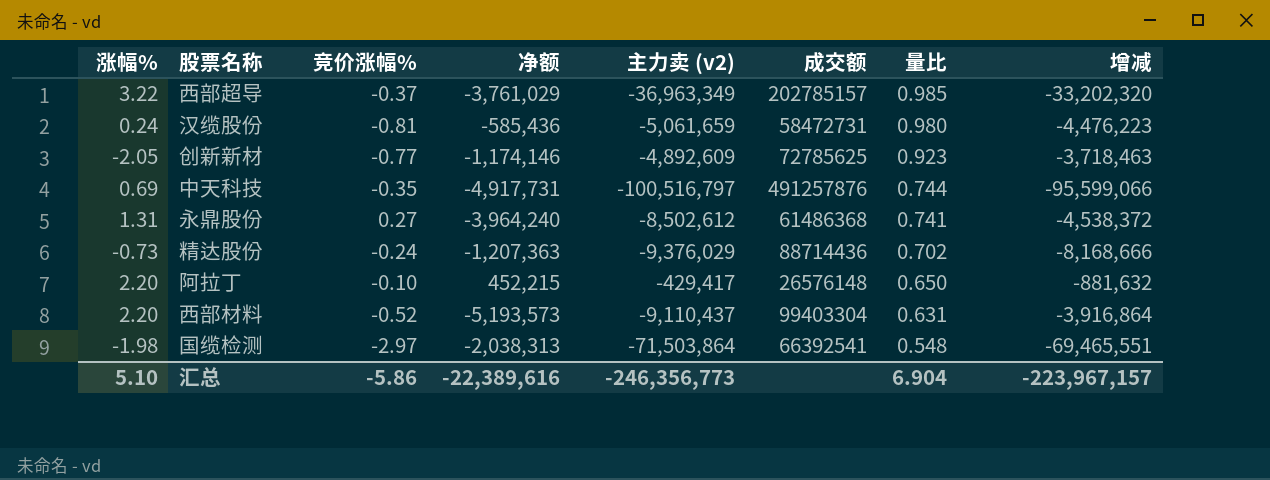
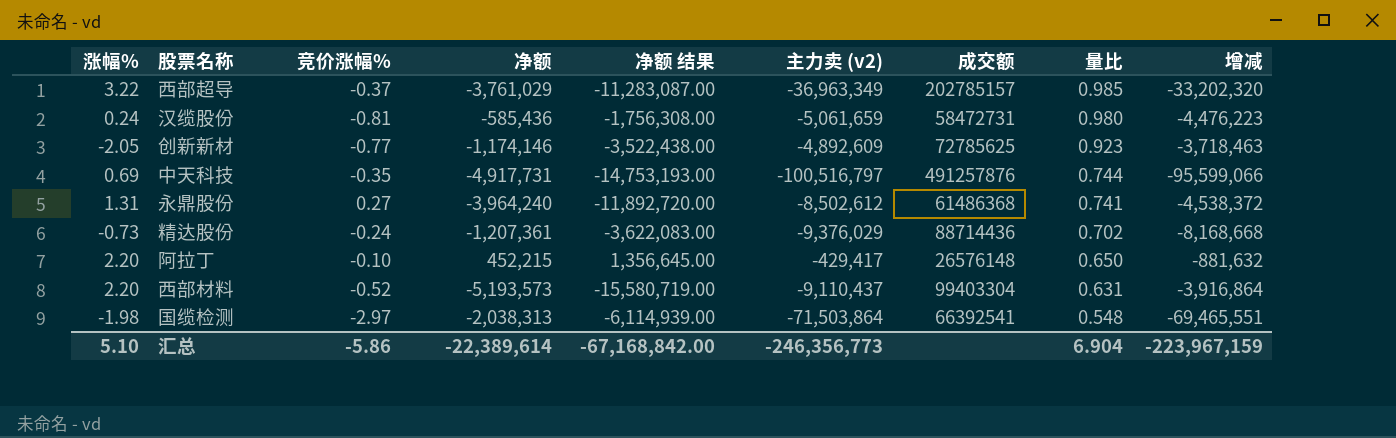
column 净额 结果 | formula: none -> [净额] * 3
精达股份 | 净额: -1,207,363 -> -1,207,361
精达股份 | 增减: -8,168,666 -> -8,168,668
汇总 | 净额: -22,389,616 -> -22,389,614
汇总 | 增减: -223,967,157 -> -223,967,159

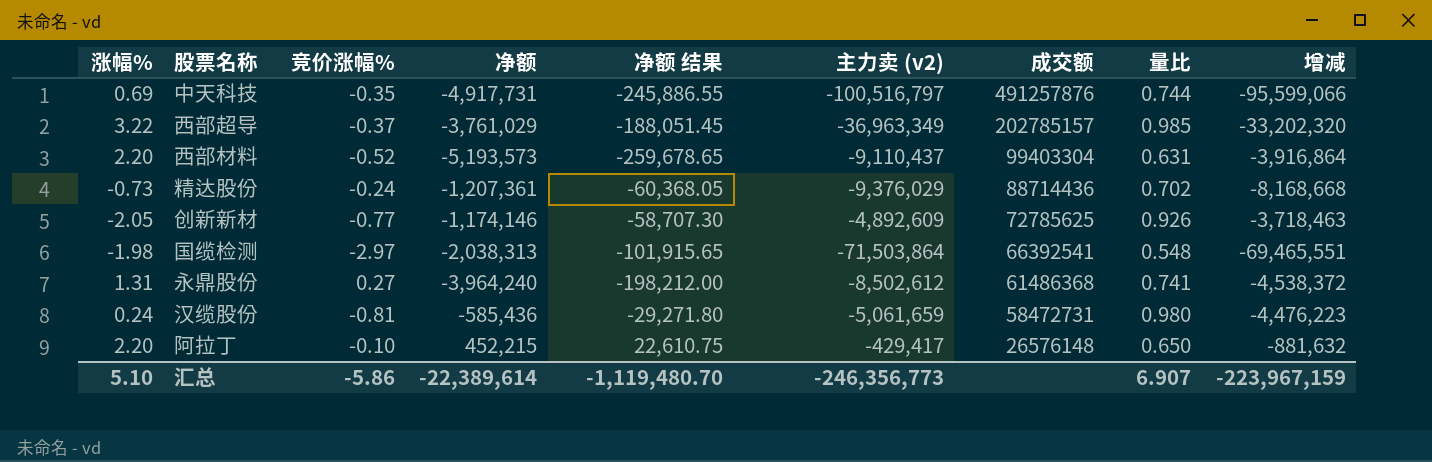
row order: 量比 descending -> 成交额 descending
column 净额 结果 | formula: [净额] * 3 -> [净额] * 0.05
创新新材 | 量比: 0.923 -> 0.926
汇总 | 净额 结果: -67,168,842.00 -> -1,119,480.70
汇总 | 量比: 6.904 -> 6.907

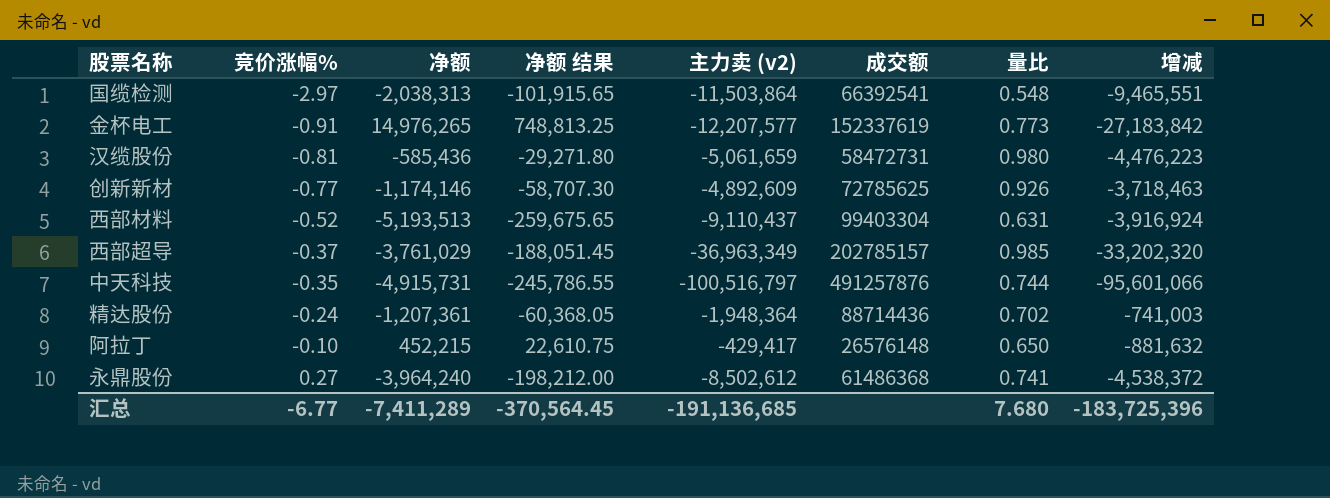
row order: 成交额 descending -> 竞价涨幅% ascending
column 涨幅% | position: 1 -> none
国缆检测 | 主力卖 (v2): -71,503,864 -> -11,503,864
国缆检测 | 增减: -69,465,551 -> -9,465,551
row 金杯电工: none -> -0.91 | 14,976,265 | 748,813.25 | -12,207,577 | 152337619 | 0.773 | -27,183,842
西部材料 | 净额: -5,193,573 -> -5,193,513
西部材料 | 净额 结果: -259,678.65 -> -259,675.65
西部材料 | 增减: -3,916,864 -> -3,916,924
中天科技 | 净额: -4,917,731 -> -4,915,731
中天科技 | 净额 结果: -245,886.55 -> -245,786.55
中天科技 | 增减: -95,599,066 -> -95,601,066
精达股份 | 主力卖 (v2): -9,376,029 -> -1,948,364
精达股份 | 增减: -8,168,668 -> -741,003
汇总 | 竞价涨幅%: -5.86 -> -6.77
汇总 | 净额: -22,389,614 -> -7,411,289
汇总 | 净额 结果: -1,119,480.70 -> -370,564.45
汇总 | 主力卖 (v2): -246,356,773 -> -191,136,685
汇总 | 量比: 6.907 -> 7.680
汇总 | 增减: -223,967,159 -> -183,725,396

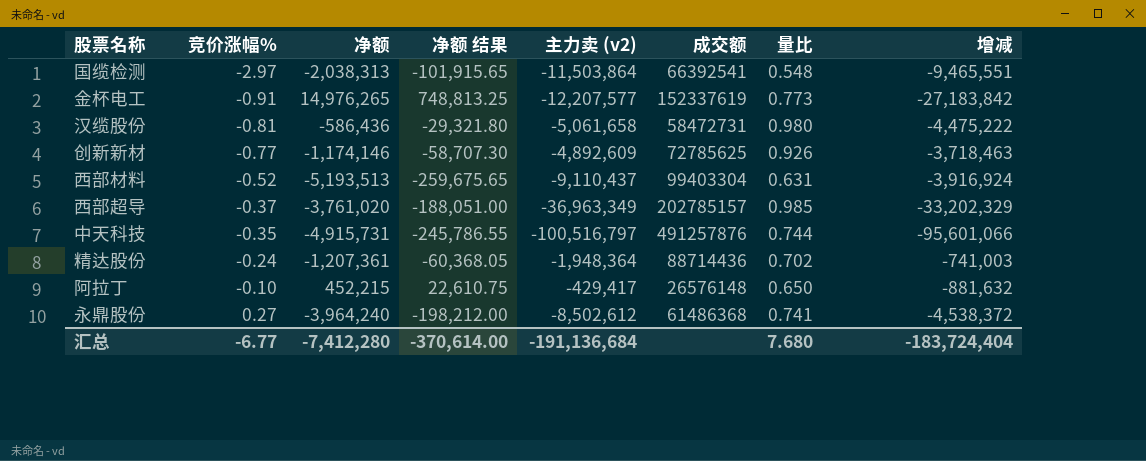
汉缆股份 | 净额: -585,436 -> -586,436
汉缆股份 | 净额 结果: -29,271.80 -> -29,321.80
汉缆股份 | 主力卖 (v2): -5,061,659 -> -5,061,658
汉缆股份 | 增减: -4,476,223 -> -4,475,222
西部超导 | 净额: -3,761,029 -> -3,761,020
西部超导 | 净额 结果: -188,051.45 -> -188,051.00
西部超导 | 增减: -33,202,320 -> -33,202,329
汇总 | 净额: -7,411,289 -> -7,412,280
汇总 | 净额 结果: -370,564.45 -> -370,614.00
汇总 | 主力卖 (v2): -191,136,685 -> -191,136,684
汇总 | 增减: -183,725,396 -> -183,724,404

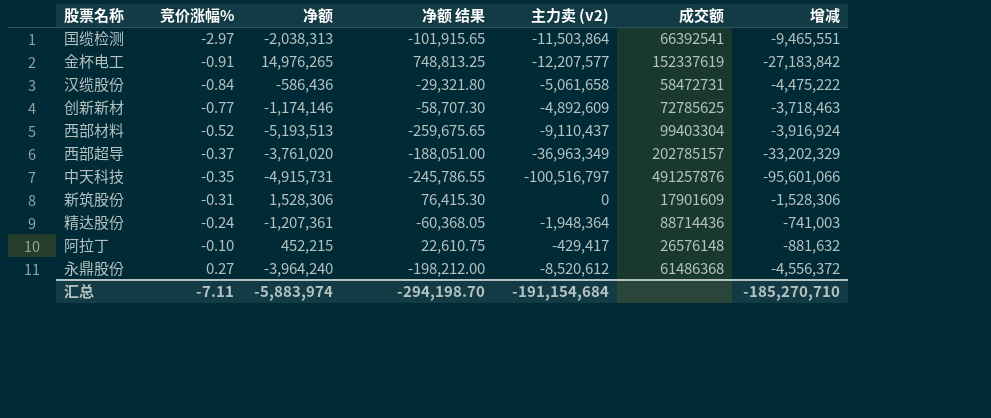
column 量比 | position: 7 -> none
汉缆股份 | 竞价涨幅%: -0.81 -> -0.84
row 新筑股份: none -> -0.31 | 1,528,306 | 76,415.30 | 0 | 17901609 | -1,528,306
永鼎股份 | 主力卖 (v2): -8,502,612 -> -8,520,612
永鼎股份 | 增减: -4,538,372 -> -4,556,372
汇总 | 竞价涨幅%: -6.77 -> -7.11
汇总 | 净额: -7,412,280 -> -5,883,974
汇总 | 净额 结果: -370,614.00 -> -294,198.70
汇总 | 主力卖 (v2): -191,136,684 -> -191,154,684
汇总 | 增减: -183,724,404 -> -185,270,710

